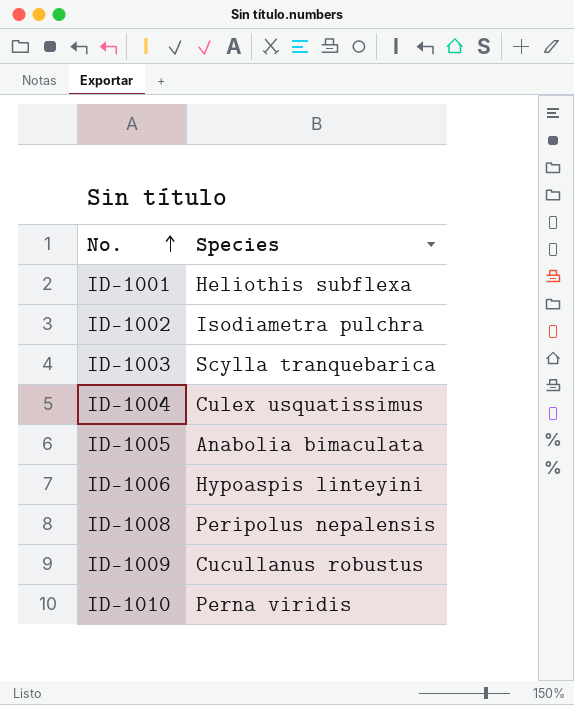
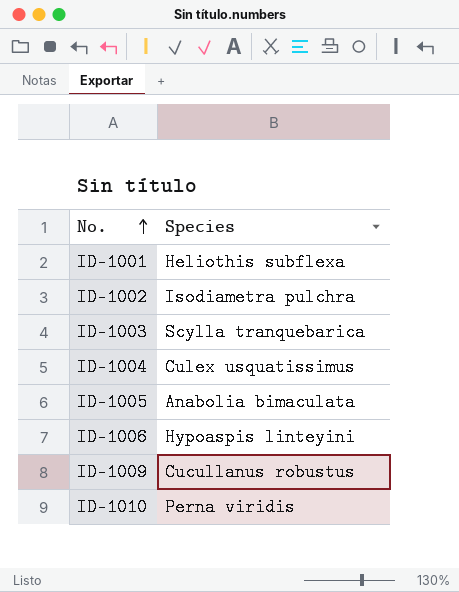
row ID-1008: Peripolus nepalensis -> none

